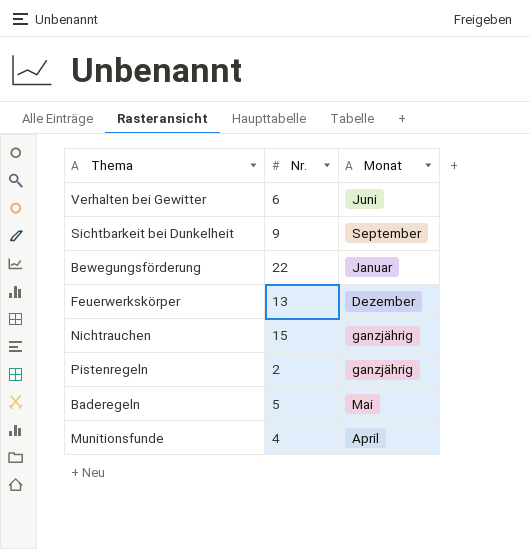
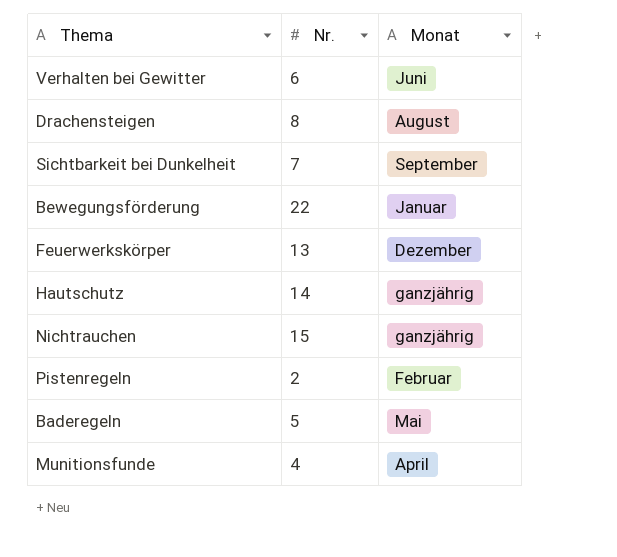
row Drachensteigen: none -> 8 | August
Sichtbarkeit bei Dunkelheit | Nr.: 9 -> 7
row Hautschutz: none -> 14 | ganzjährig
Pistenregeln | Monat: ganzjährig -> Februar

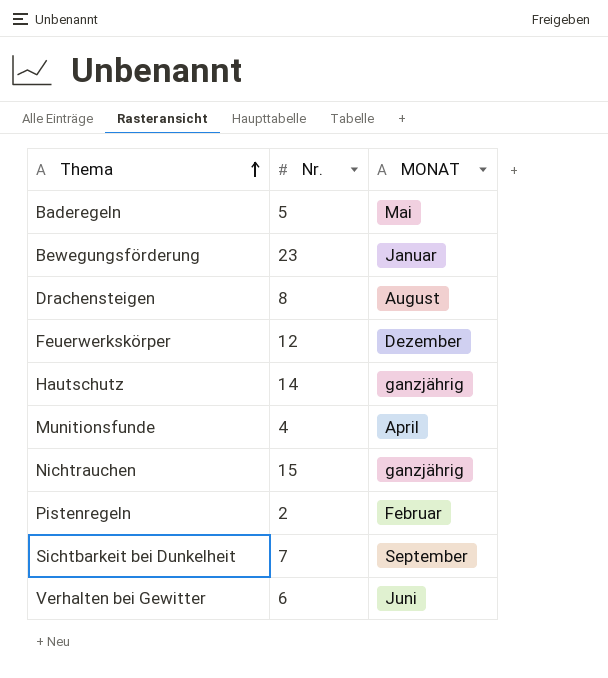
row order: none -> Thema ascending
column name: Monat -> MONAT
Bewegungsförderung | Nr.: 22 -> 23
Feuerwerkskörper | Nr.: 13 -> 12

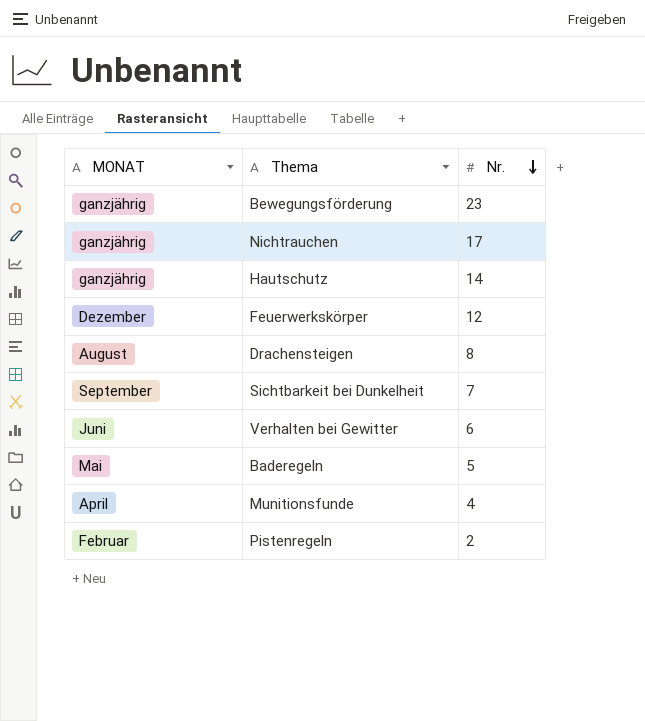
row order: Thema ascending -> Nr. descending
column MONAT | position: 3 -> 1
Bewegungsförderung | MONAT: Januar -> ganzjährig
Nichtrauchen | Nr.: 15 -> 17

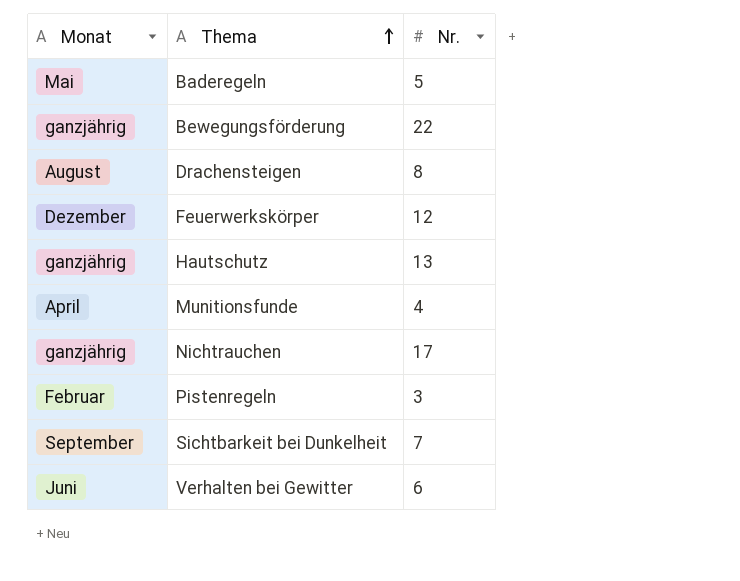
row order: Nr. descending -> Thema ascending
column name: MONAT -> Monat
Bewegungsförderung | Nr.: 23 -> 22
Hautschutz | Nr.: 14 -> 13
Pistenregeln | Nr.: 2 -> 3

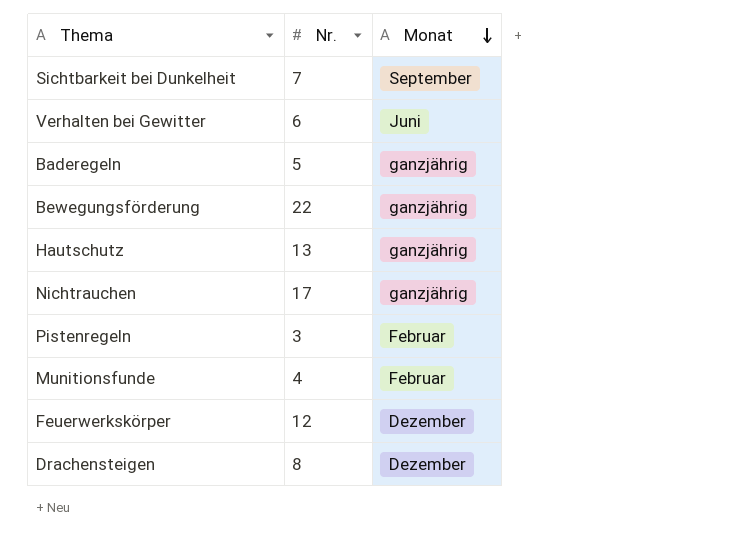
row order: Thema ascending -> Monat descending
column Monat | position: 1 -> 3
Baderegeln | Monat: Mai -> ganzjährig
Munitionsfunde | Monat: April -> Februar
Drachensteigen | Monat: August -> Dezember

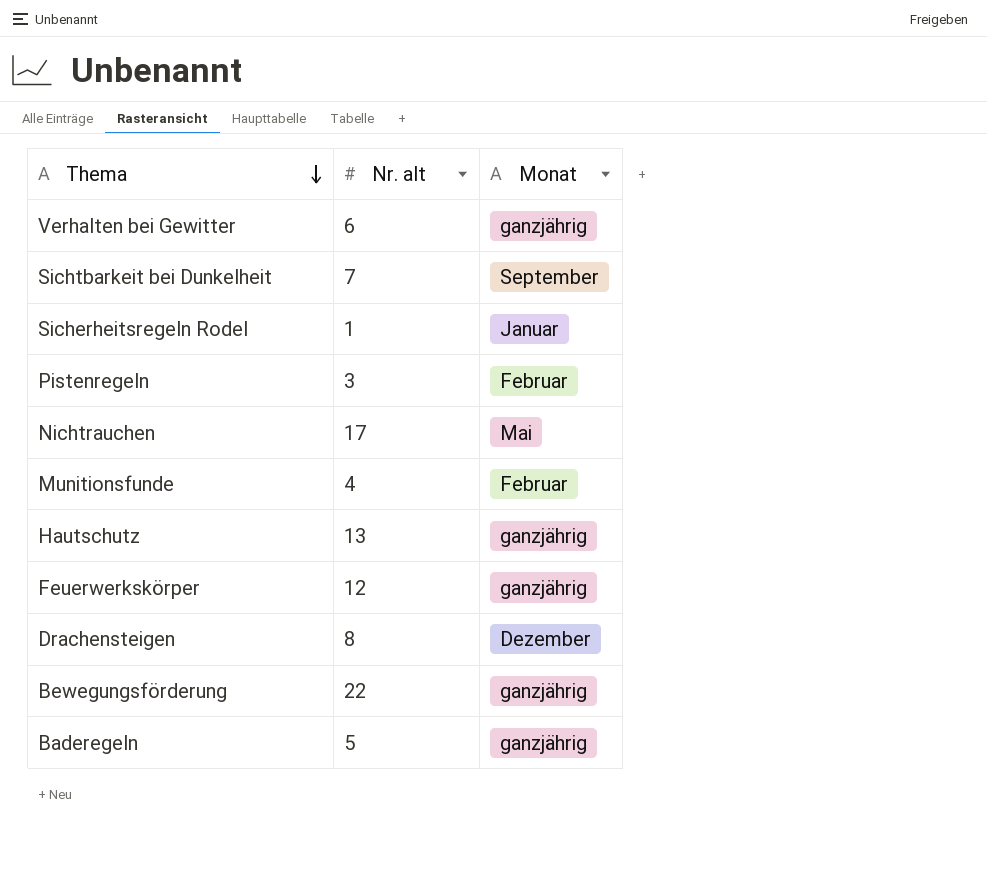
row order: Monat descending -> Thema descending
column name: Nr. -> Nr. alt
Verhalten bei Gewitter | Monat: Juni -> ganzjährig
row Sicherheitsregeln Rodel: none -> 1 | Januar
Nichtrauchen | Monat: ganzjährig -> Mai
Feuerwerkskörper | Monat: Dezember -> ganzjährig

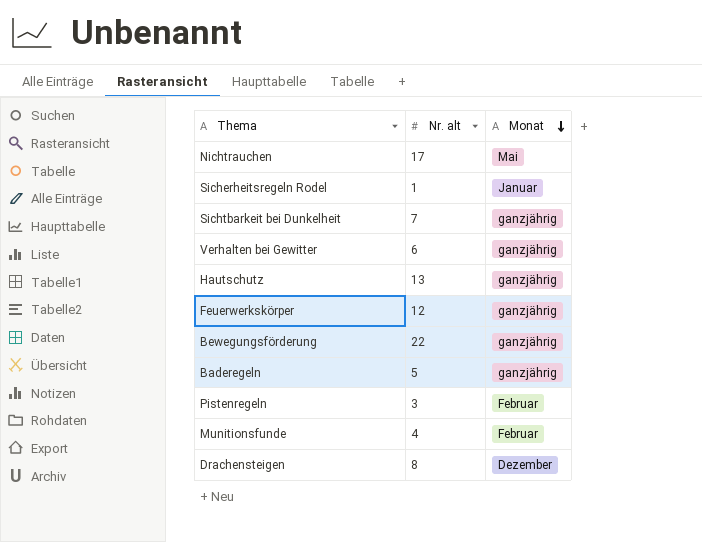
row order: Thema descending -> Monat descending
Sichtbarkeit bei Dunkelheit | Monat: September -> ganzjährig

